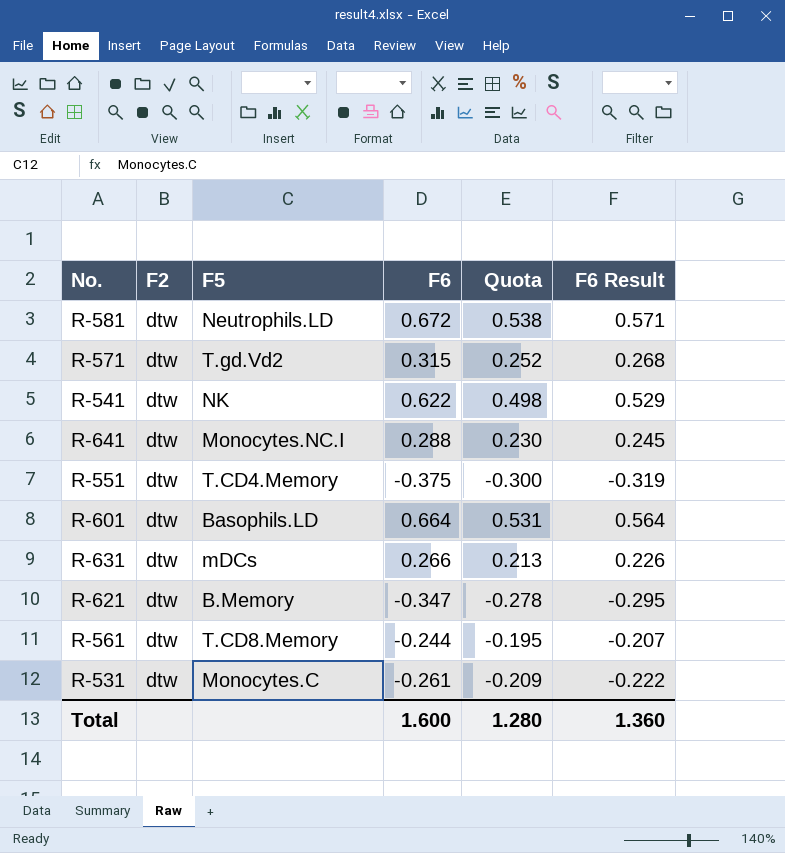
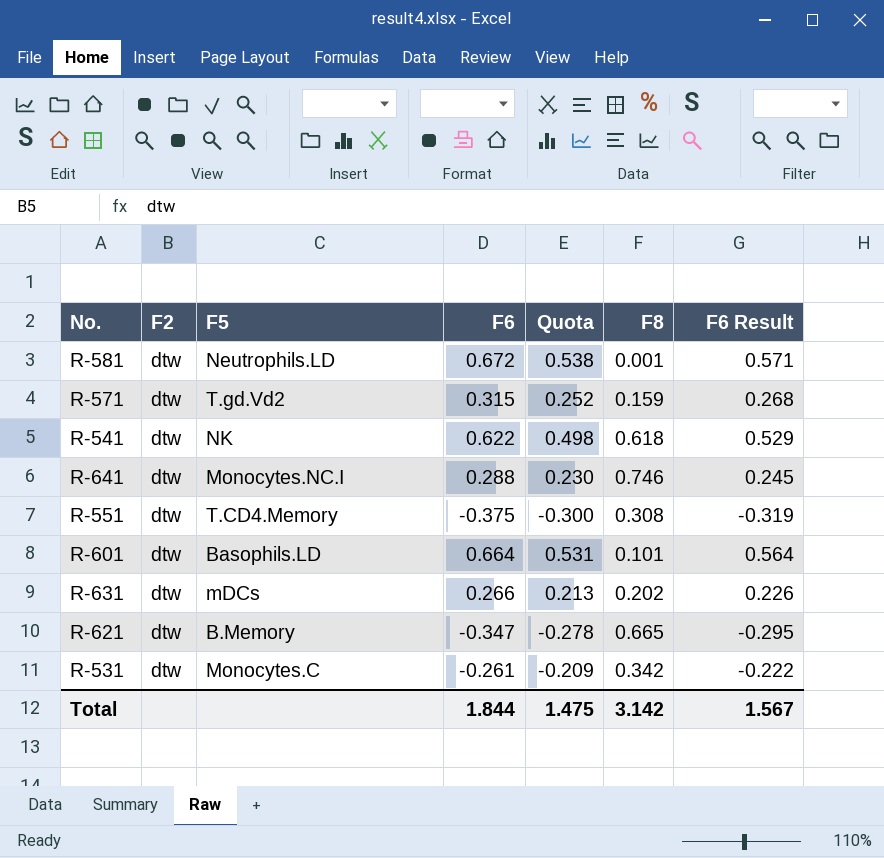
column F8 | position: none -> 6
row R-561: dtw | T.CD8.Memory | -0.244 | -0.195 | -0.207 -> none
Total | F6: 1.600 -> 1.844
Total | Quota: 1.280 -> 1.475
Total | F6 Result: 1.360 -> 1.567

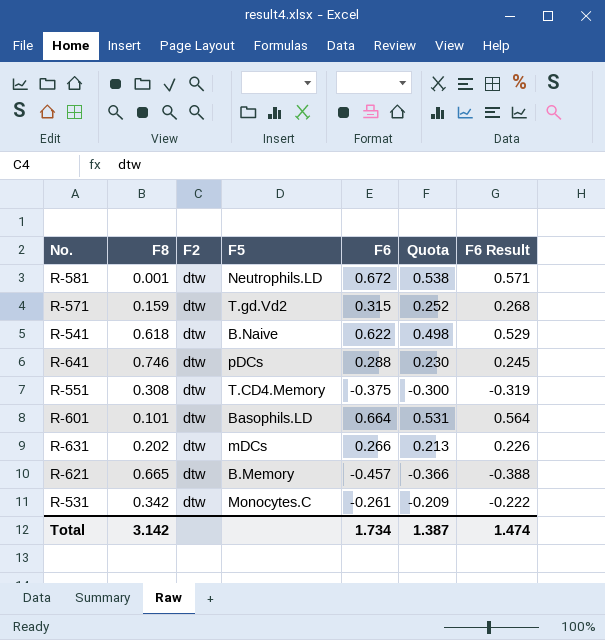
column F8 | position: 6 -> 2
R-541 | F5: NK -> B.Naive
R-641 | F5: Monocytes.NC.I -> pDCs
R-621 | F6: -0.347 -> -0.457
R-621 | Quota: -0.278 -> -0.366
R-621 | F6 Result: -0.295 -> -0.388
Total | F6: 1.844 -> 1.734
Total | Quota: 1.475 -> 1.387
Total | F6 Result: 1.567 -> 1.474

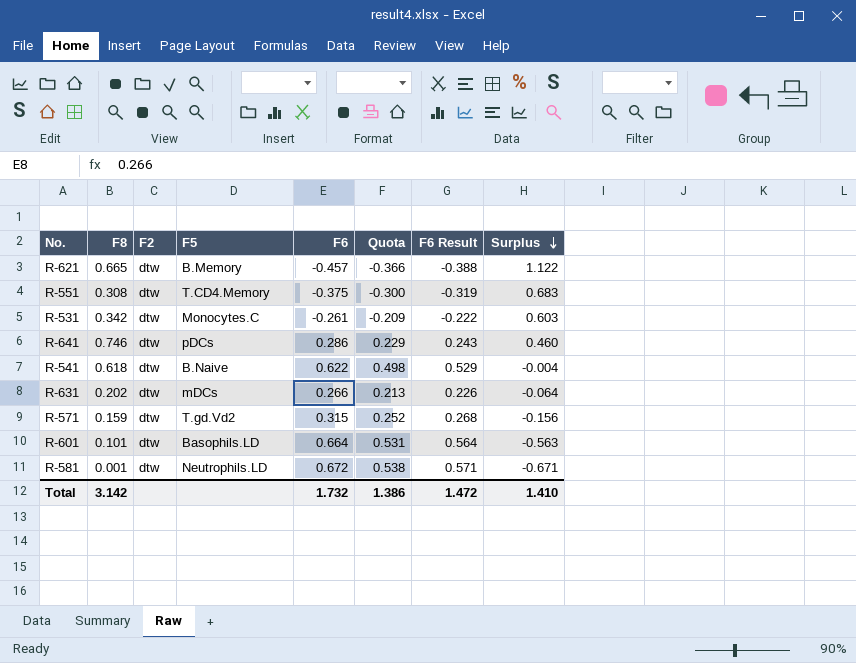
row order: none -> Surplus descending
column Surplus | formula: none -> [F8] - [F6]
R-641 | F6: 0.288 -> 0.286
R-641 | Quota: 0.230 -> 0.229
R-641 | F6 Result: 0.245 -> 0.243
Total | F6: 1.734 -> 1.732
Total | Quota: 1.387 -> 1.386
Total | F6 Result: 1.474 -> 1.472

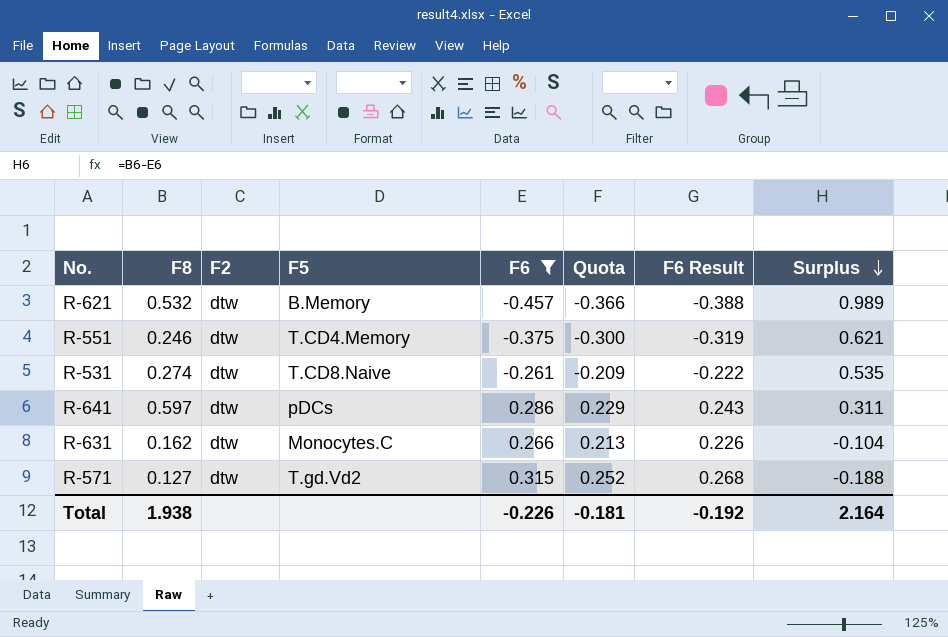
filter: none -> F6 <= 0.315
R-621 | F8: 0.665 -> 0.532
R-621 | Surplus: 1.122 -> 0.989
R-551 | F8: 0.308 -> 0.246
R-551 | Surplus: 0.683 -> 0.621
R-531 | F8: 0.342 -> 0.274
R-531 | F5: Monocytes.C -> T.CD8.Naive
R-531 | Surplus: 0.603 -> 0.535
R-641 | F8: 0.746 -> 0.597
R-641 | Surplus: 0.460 -> 0.311
R-631 | F8: 0.202 -> 0.162
R-631 | F5: mDCs -> Monocytes.C
R-631 | Surplus: -0.064 -> -0.104
R-571 | F8: 0.159 -> 0.127
R-571 | Surplus: -0.156 -> -0.188
Total | F8: 3.142 -> 1.938
Total | F6: 1.732 -> -0.226
Total | Quota: 1.386 -> -0.181
Total | F6 Result: 1.472 -> -0.192
Total | Surplus: 1.410 -> 2.164

